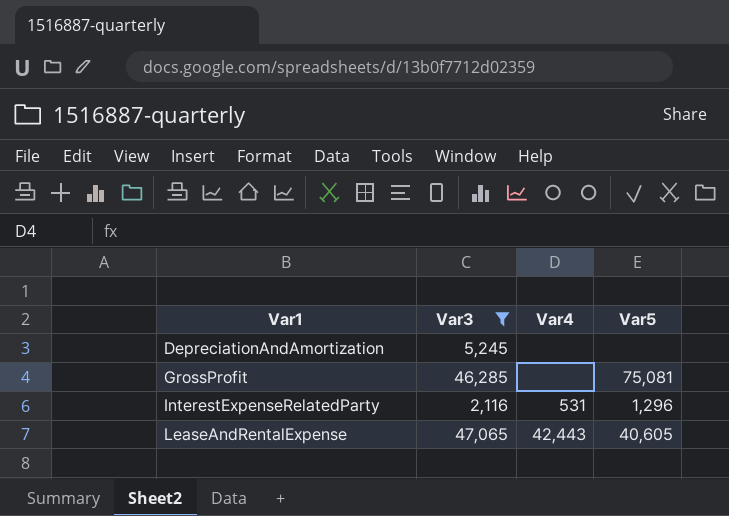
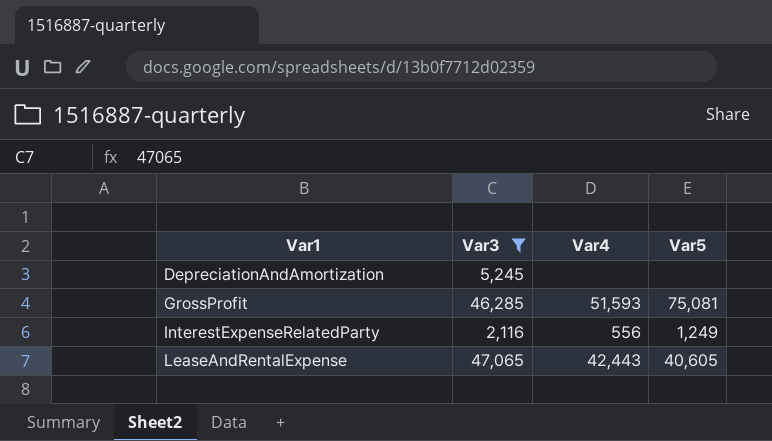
GrossProfit | Var4: none -> 51,593
InterestExpenseRelatedParty | Var4: 531 -> 556
InterestExpenseRelatedParty | Var5: 1,296 -> 1,249

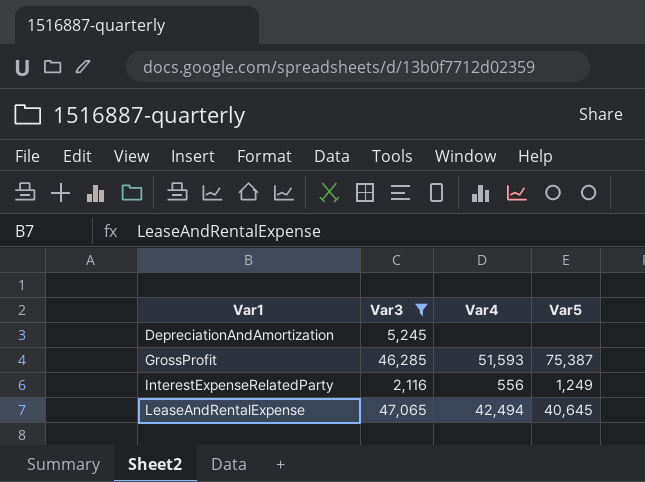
GrossProfit | Var5: 75,081 -> 75,387
LeaseAndRentalExpense | Var4: 42,443 -> 42,494
LeaseAndRentalExpense | Var5: 40,605 -> 40,645

